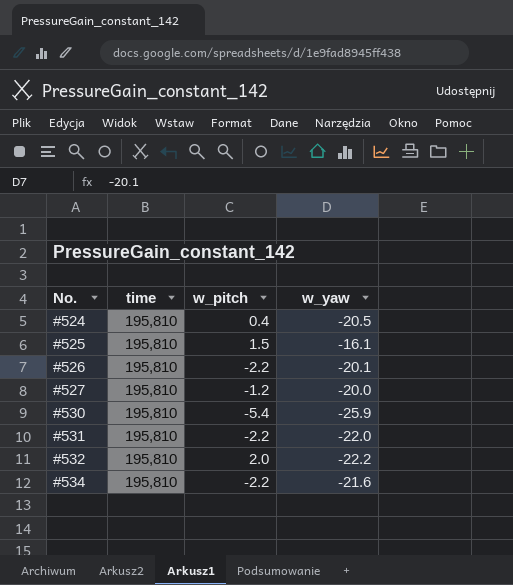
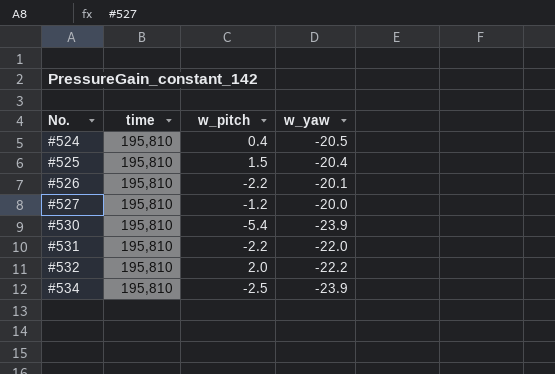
#525 | w_yaw: -16.1 -> -20.4
#530 | w_yaw: -25.9 -> -23.9
#534 | w_pitch: -2.2 -> -2.5
#534 | w_yaw: -21.6 -> -23.9

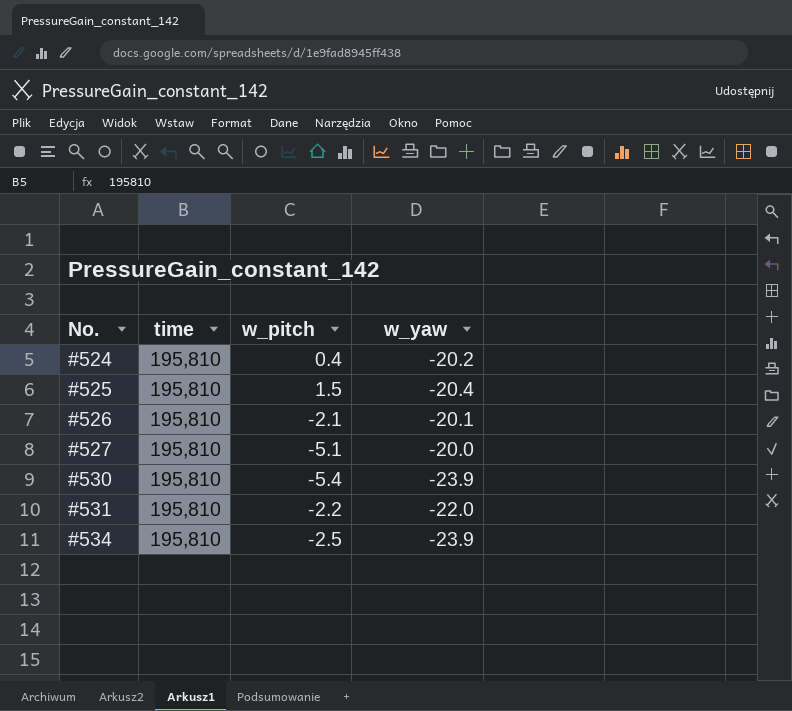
row #532: 195,810 | 2.0 | -22.2 -> none
#524 | w_yaw: -20.5 -> -20.2
#526 | w_pitch: -2.2 -> -2.1
#527 | w_pitch: -1.2 -> -5.1

